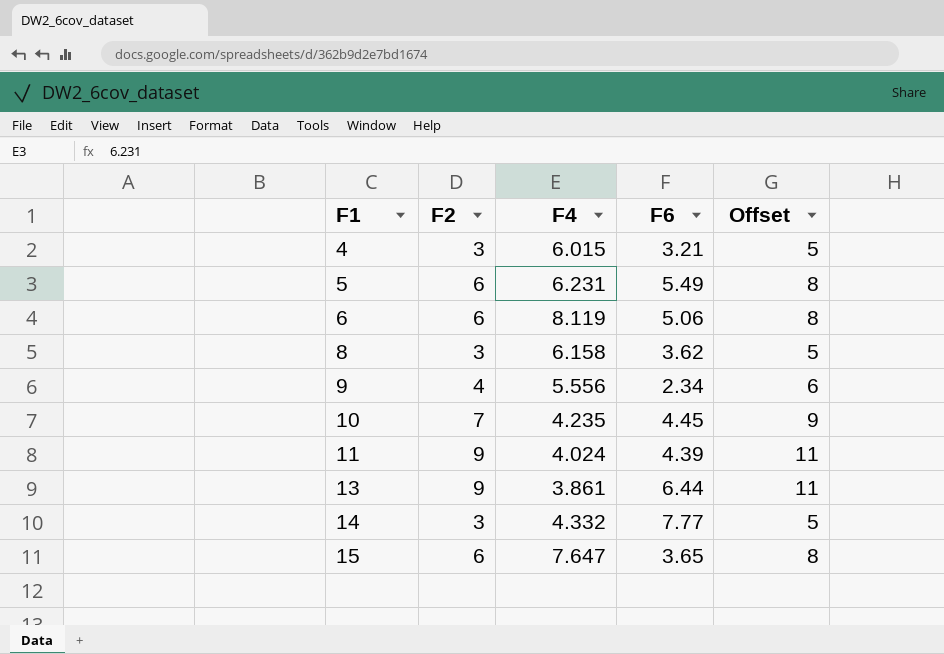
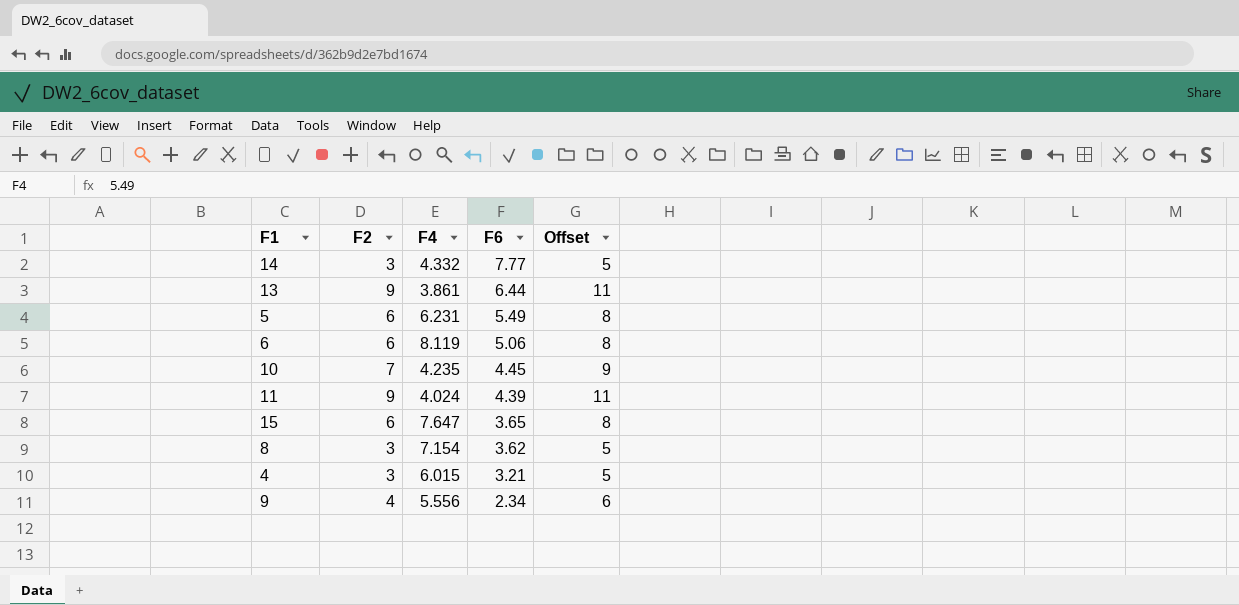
row order: F1 ascending -> F6 descending
8 | F4: 6.158 -> 7.154

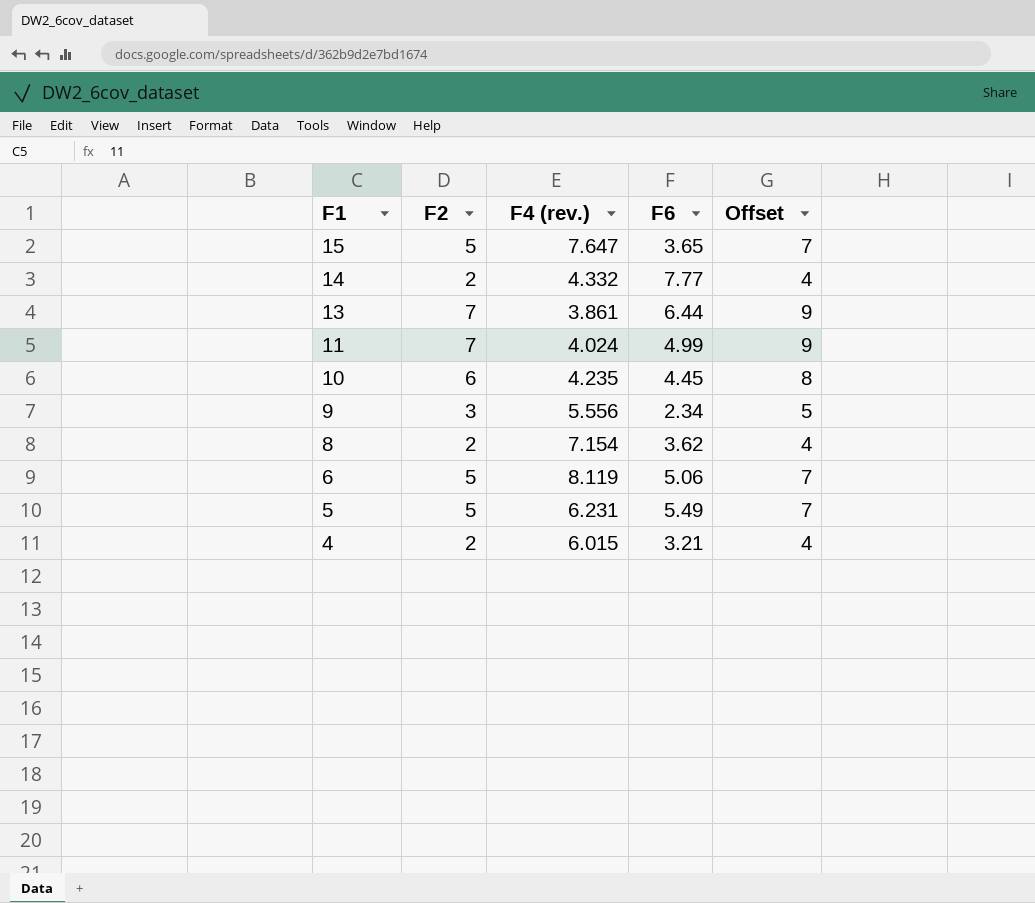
row order: F6 descending -> F1 descending
column name: F4 -> F4 (rev.)
15 | F2: 6 -> 5
15 | Offset: 8 -> 7
14 | F2: 3 -> 2
14 | Offset: 5 -> 4
13 | F2: 9 -> 7
13 | Offset: 11 -> 9
11 | F2: 9 -> 7
11 | F6: 4.39 -> 4.99
11 | Offset: 11 -> 9
10 | F2: 7 -> 6
10 | Offset: 9 -> 8
9 | F2: 4 -> 3
9 | Offset: 6 -> 5
8 | F2: 3 -> 2
8 | Offset: 5 -> 4
6 | F2: 6 -> 5
6 | Offset: 8 -> 7
5 | F2: 6 -> 5
5 | Offset: 8 -> 7
4 | F2: 3 -> 2
4 | Offset: 5 -> 4

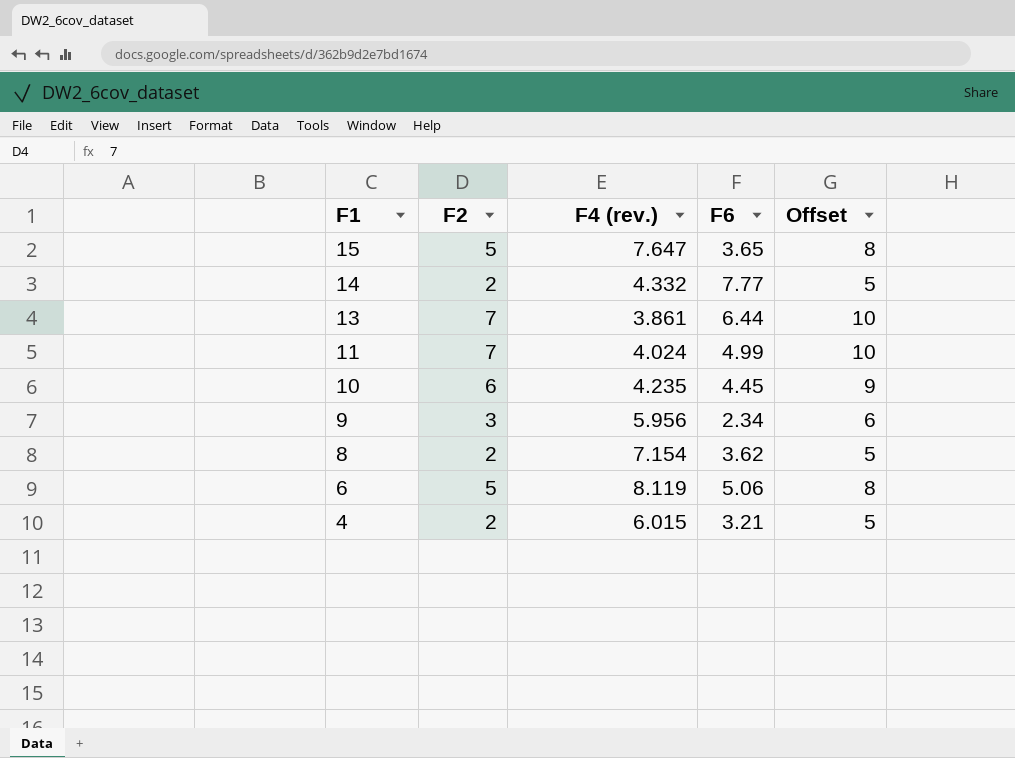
column Offset | formula: [F2] + 2 -> [F2] + 3
row 5: 5 | 6.231 | 5.49 | 7 -> none
9 | F4 (rev.): 5.556 -> 5.956

